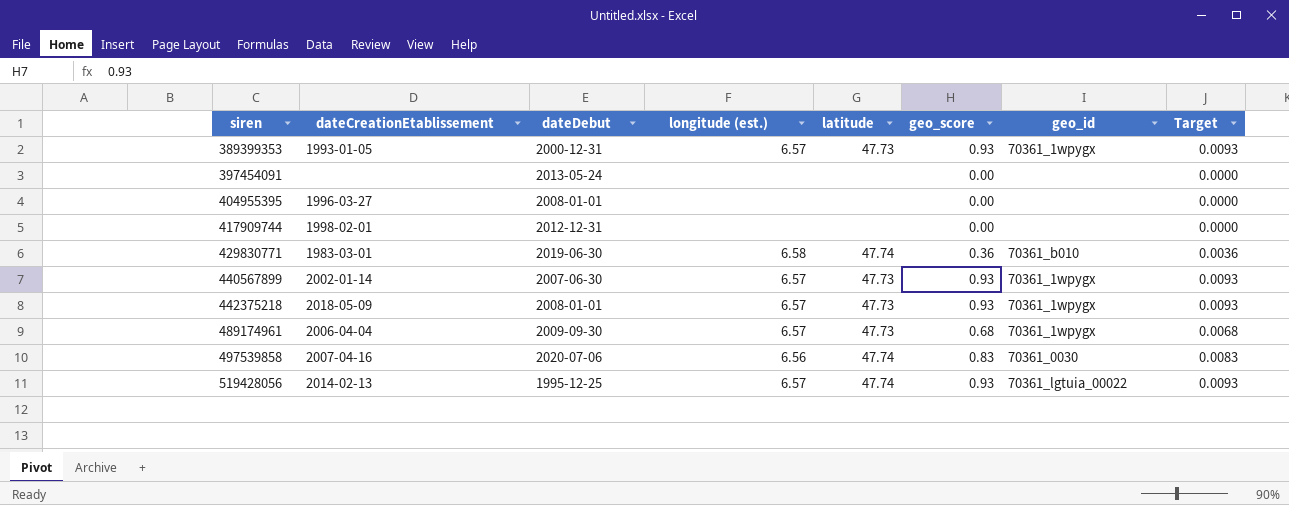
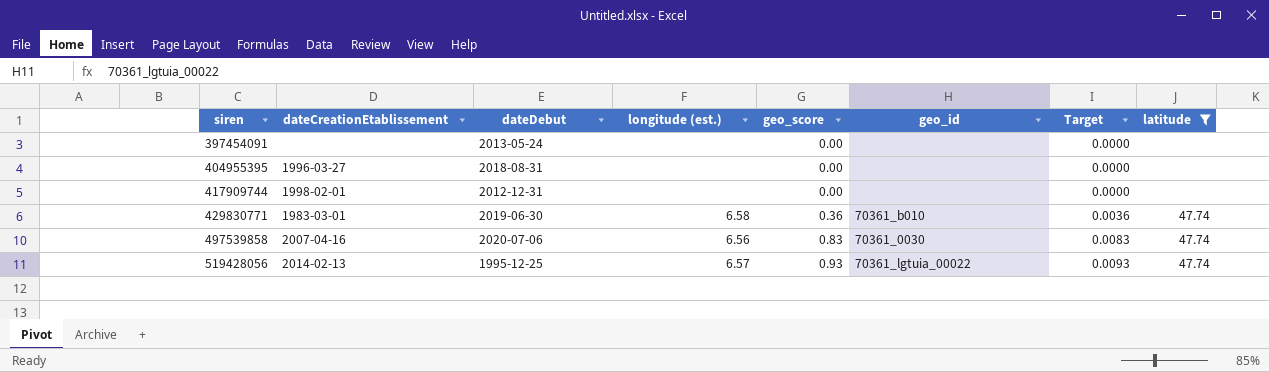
filter: none -> latitude != 47.73
column latitude | position: 5 -> 8
404955395 | dateDebut: 2008-01-01 -> 2018-08-31

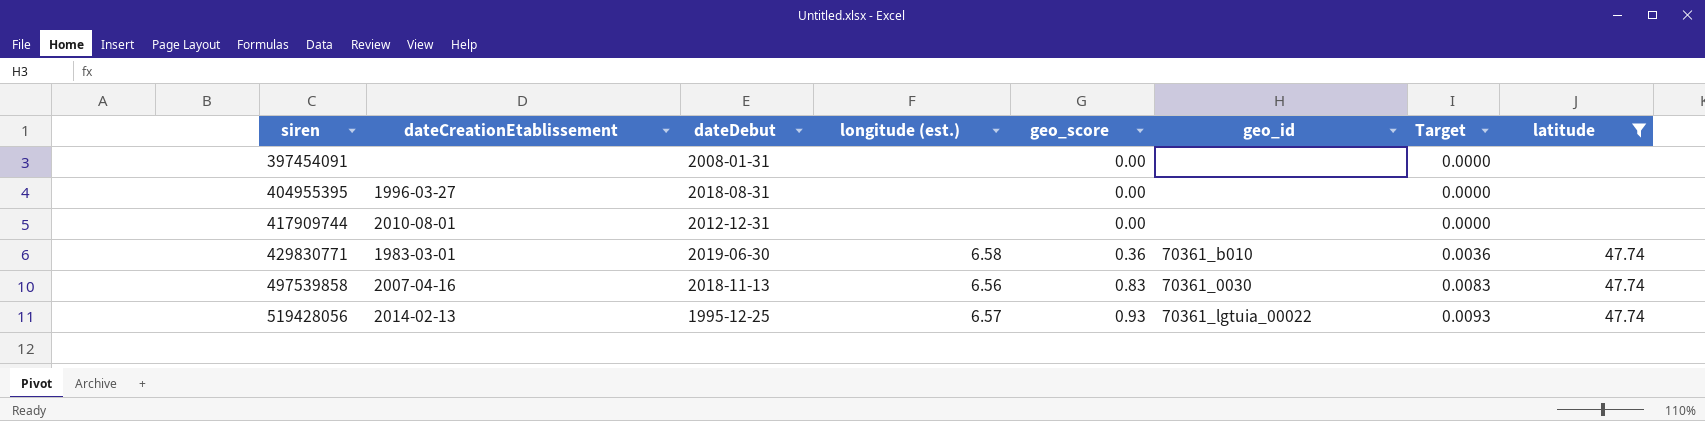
397454091 | dateDebut: 2013-05-24 -> 2008-01-31
417909744 | dateCreationEtablissement: 1998-02-01 -> 2010-08-01
497539858 | dateDebut: 2020-07-06 -> 2018-11-13

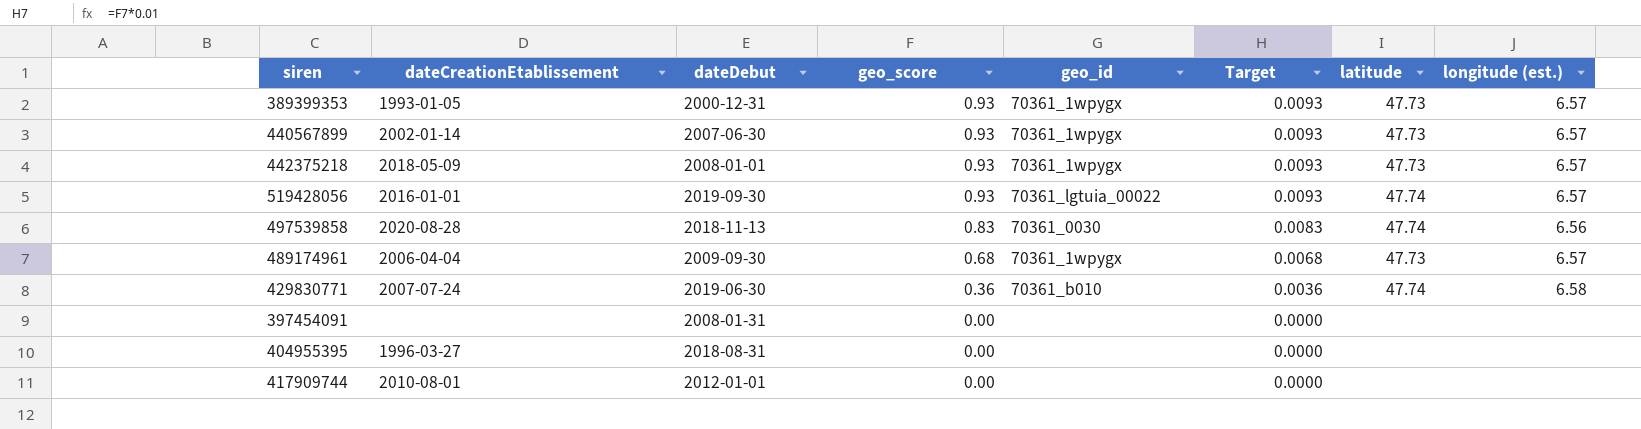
filter: latitude != 47.73 -> none
row order: siren ascending -> geo_score descending
column longitude (est.) | position: 4 -> 8
519428056 | dateCreationEtablissement: 2014-02-13 -> 2016-01-01
519428056 | dateDebut: 1995-12-25 -> 2019-09-30
497539858 | dateCreationEtablissement: 2007-04-16 -> 2020-08-28
429830771 | dateCreationEtablissement: 1983-03-01 -> 2007-07-24
417909744 | dateDebut: 2012-12-31 -> 2012-01-01

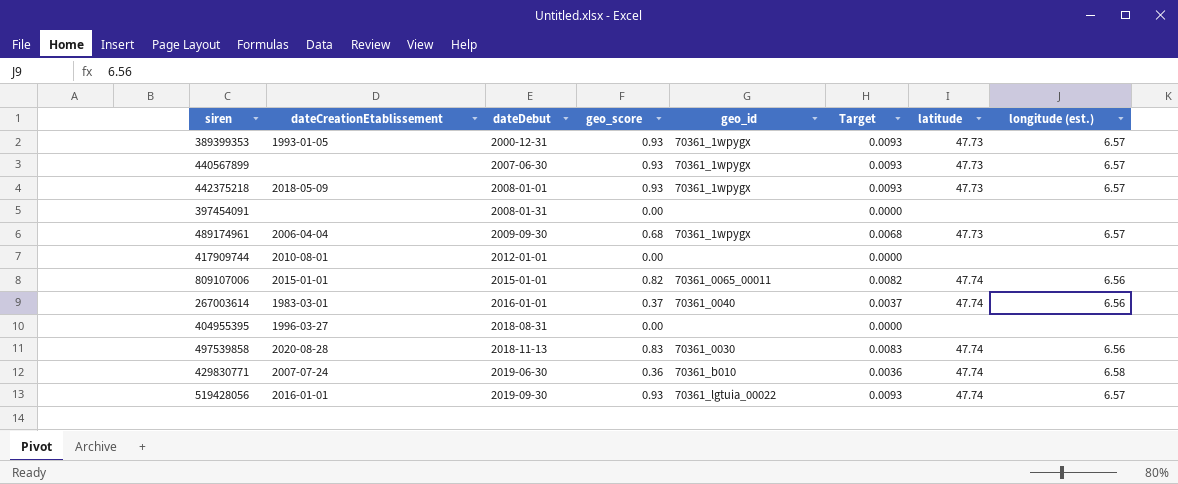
row order: geo_score descending -> dateDebut ascending
440567899 | dateCreationEtablissement: 2002-01-14 -> none
row 809107006: none -> 2015-01-01 | 2015-01-01 | 0.82 | 70361_0065_00011 | 0.0082 | 47.74 | 6.56
row 267003614: none -> 1983-03-01 | 2016-01-01 | 0.37 | 70361_0040 | 0.0037 | 47.74 | 6.56

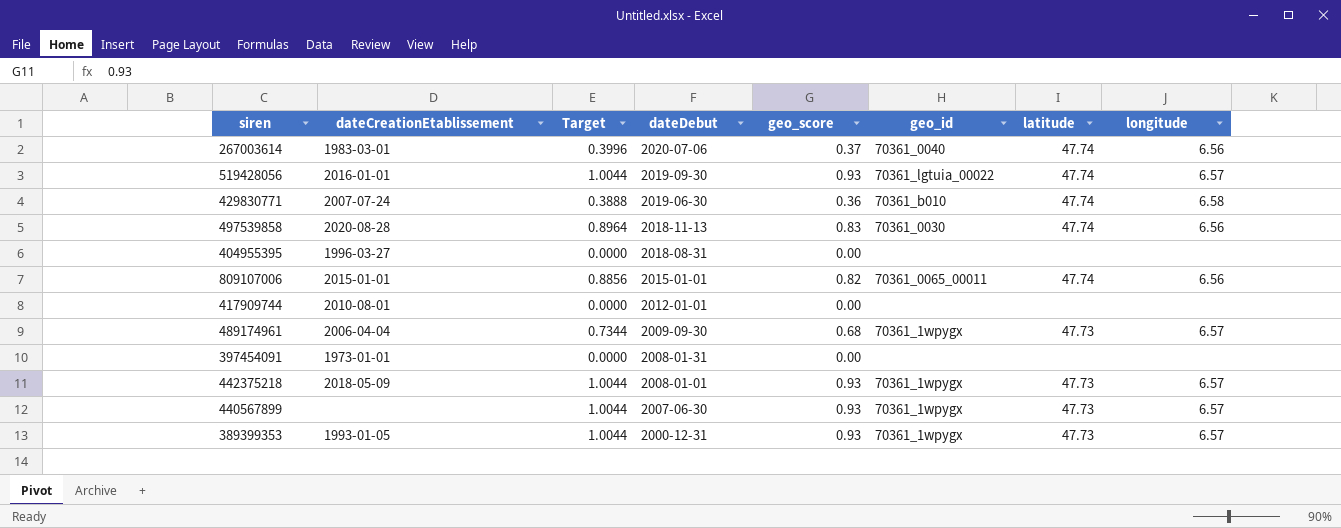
row order: dateDebut ascending -> dateDebut descending
column Target | formula: [geo_score] * 0.01 -> [geo_score] * 1.08
column Target | position: 6 -> 3
column name: longitude (est.) -> longitude
267003614 | dateDebut: 2016-01-01 -> 2020-07-06
397454091 | dateCreationEtablissement: none -> 1973-01-01

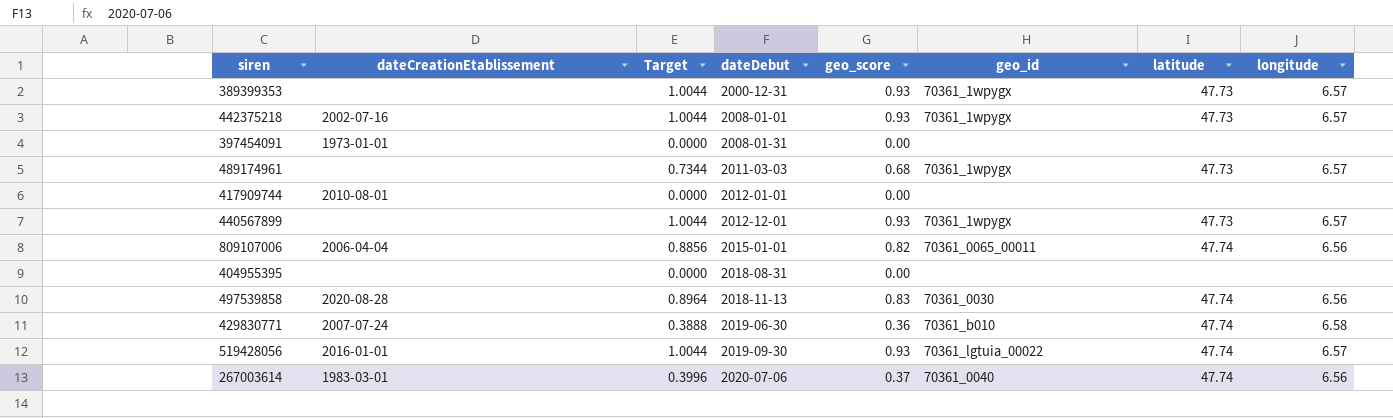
row order: dateDebut descending -> dateDebut ascending
389399353 | dateCreationEtablissement: 1993-01-05 -> none
442375218 | dateCreationEtablissement: 2018-05-09 -> 2002-07-16
489174961 | dateCreationEtablissement: 2006-04-04 -> none
489174961 | dateDebut: 2009-09-30 -> 2011-03-03
440567899 | dateDebut: 2007-06-30 -> 2012-12-01
809107006 | dateCreationEtablissement: 2015-01-01 -> 2006-04-04
404955395 | dateCreationEtablissement: 1996-03-27 -> none

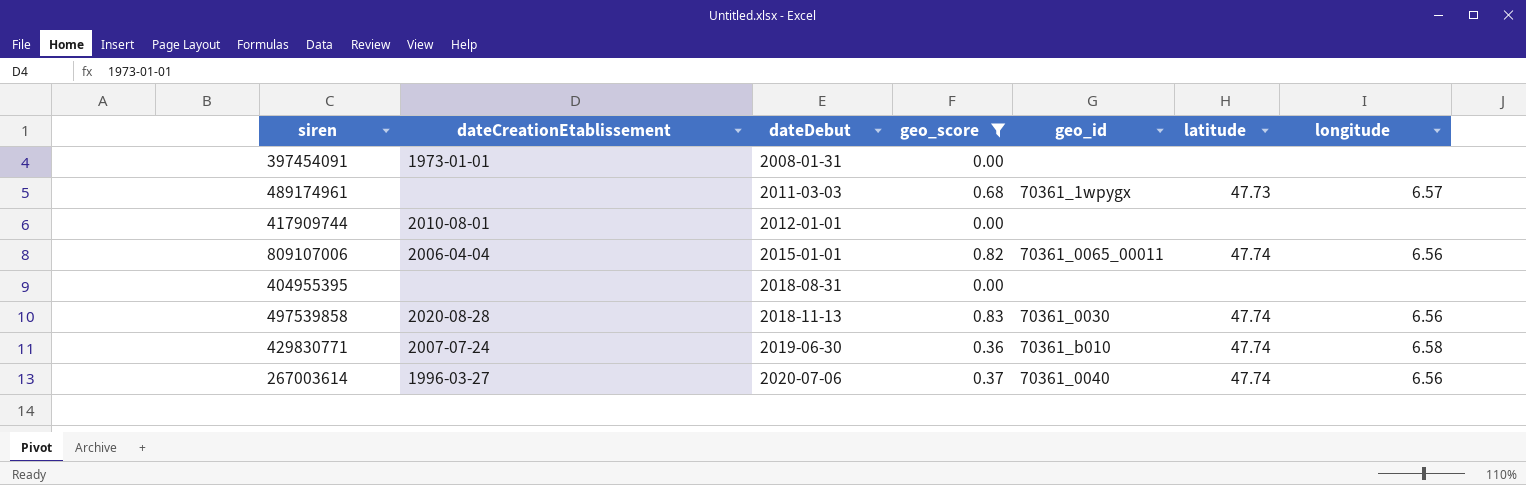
filter: none -> geo_score != 0.93
column Target | formula: [geo_score] * 1.08 -> none
267003614 | dateCreationEtablissement: 1983-03-01 -> 1996-03-27

